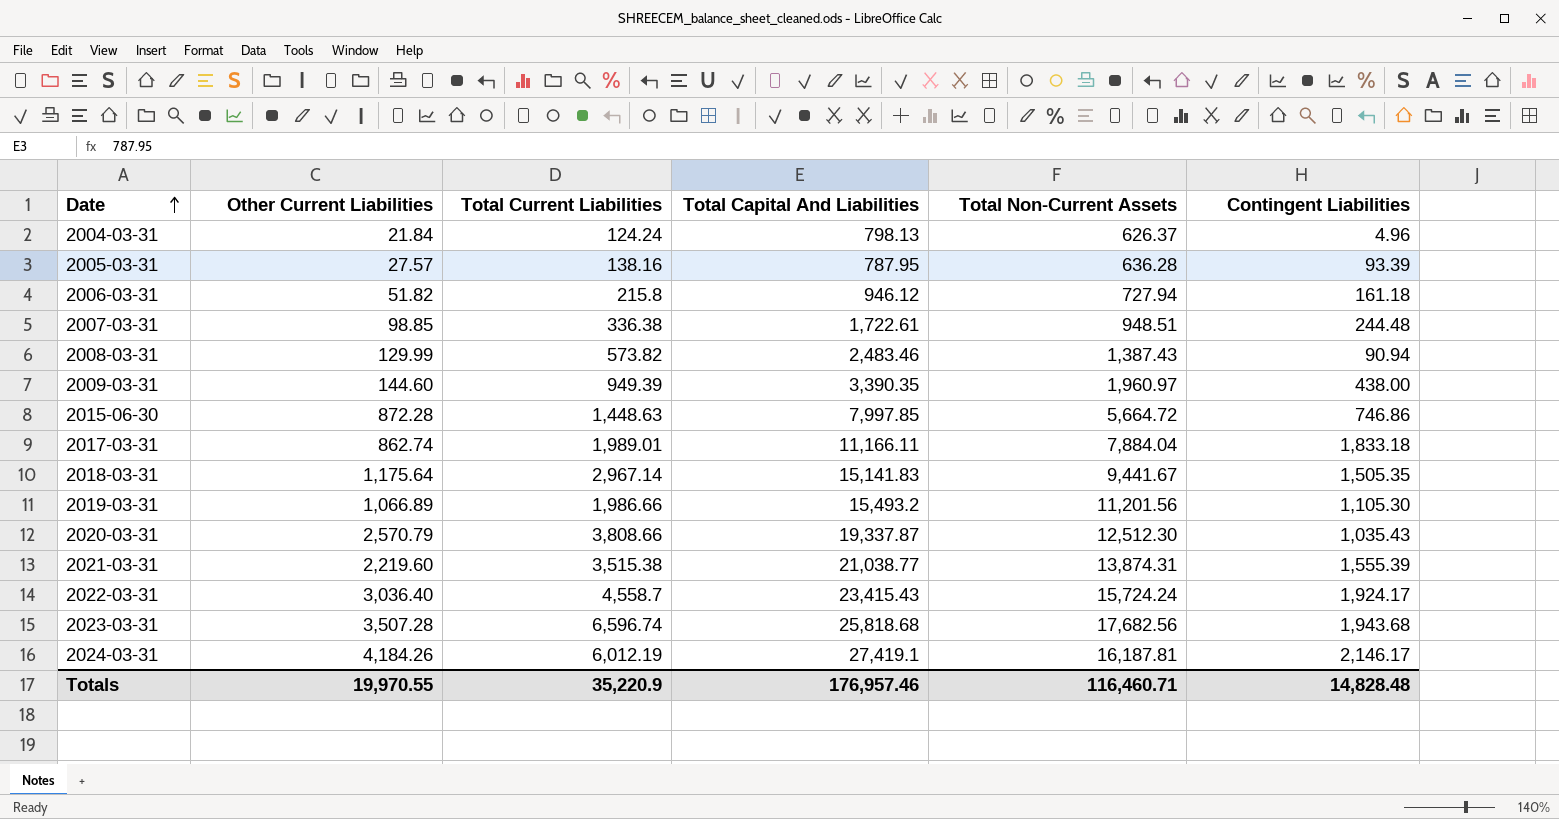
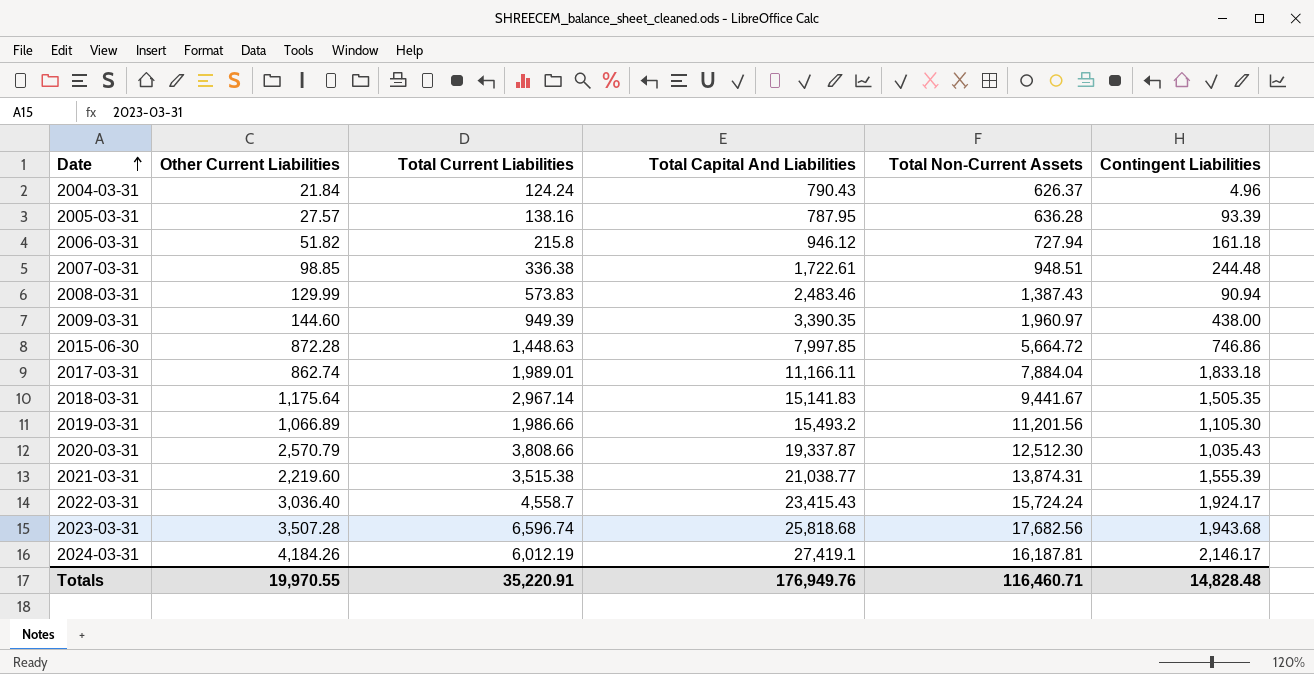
2004-03-31 | Total Capital And Liabilities: 798.13 -> 790.43
2008-03-31 | Total Current Liabilities: 573.82 -> 573.83
Totals | Total Current Liabilities: 35,220.9 -> 35,220.91
Totals | Total Capital And Liabilities: 176,957.46 -> 176,949.76

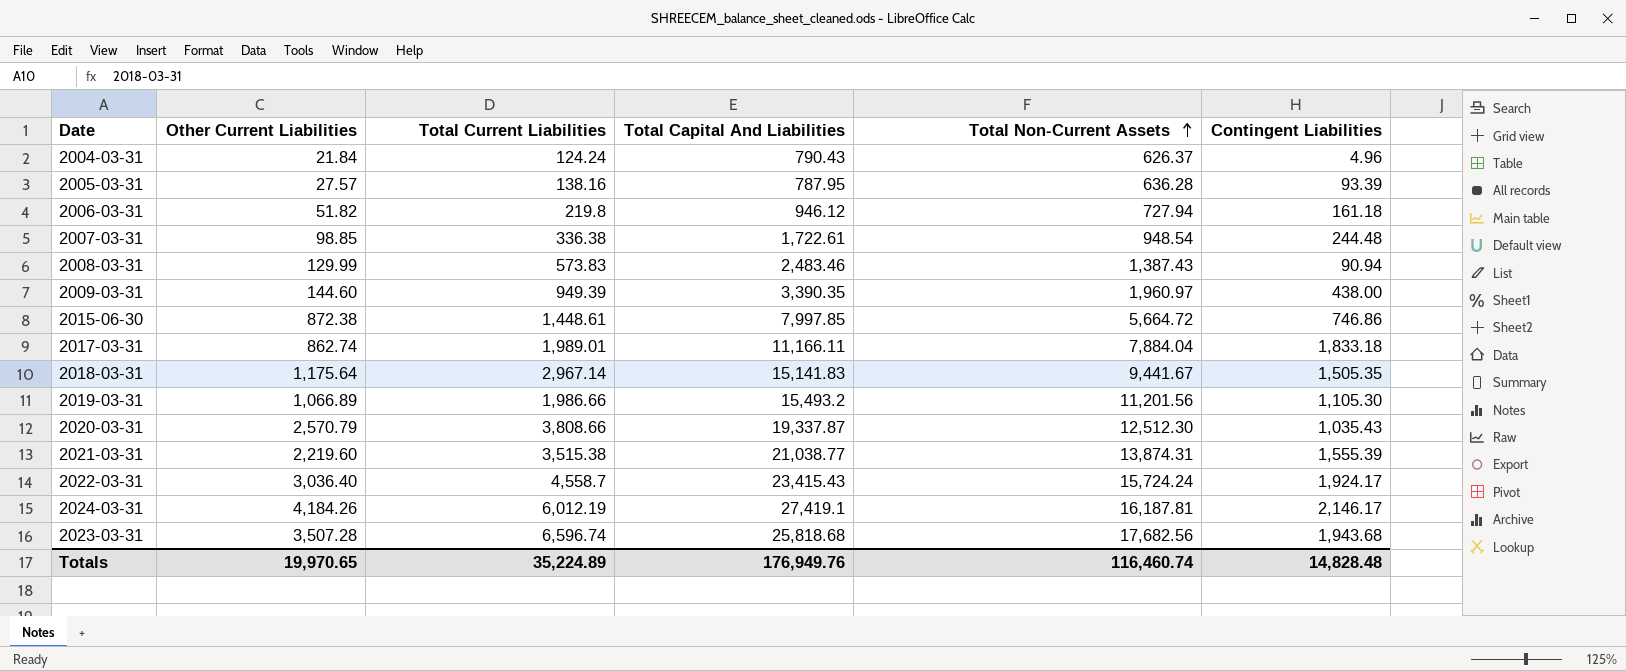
row order: Date ascending -> Total Non-Current Assets ascending
2006-03-31 | Total Current Liabilities: 215.8 -> 219.8
2007-03-31 | Total Non-Current Assets: 948.51 -> 948.54
2015-06-30 | Other Current Liabilities: 872.28 -> 872.38
2015-06-30 | Total Current Liabilities: 1,448.63 -> 1,448.61
Totals | Other Current Liabilities: 19,970.55 -> 19,970.65
Totals | Total Current Liabilities: 35,220.91 -> 35,224.89
Totals | Total Non-Current Assets: 116,460.71 -> 116,460.74

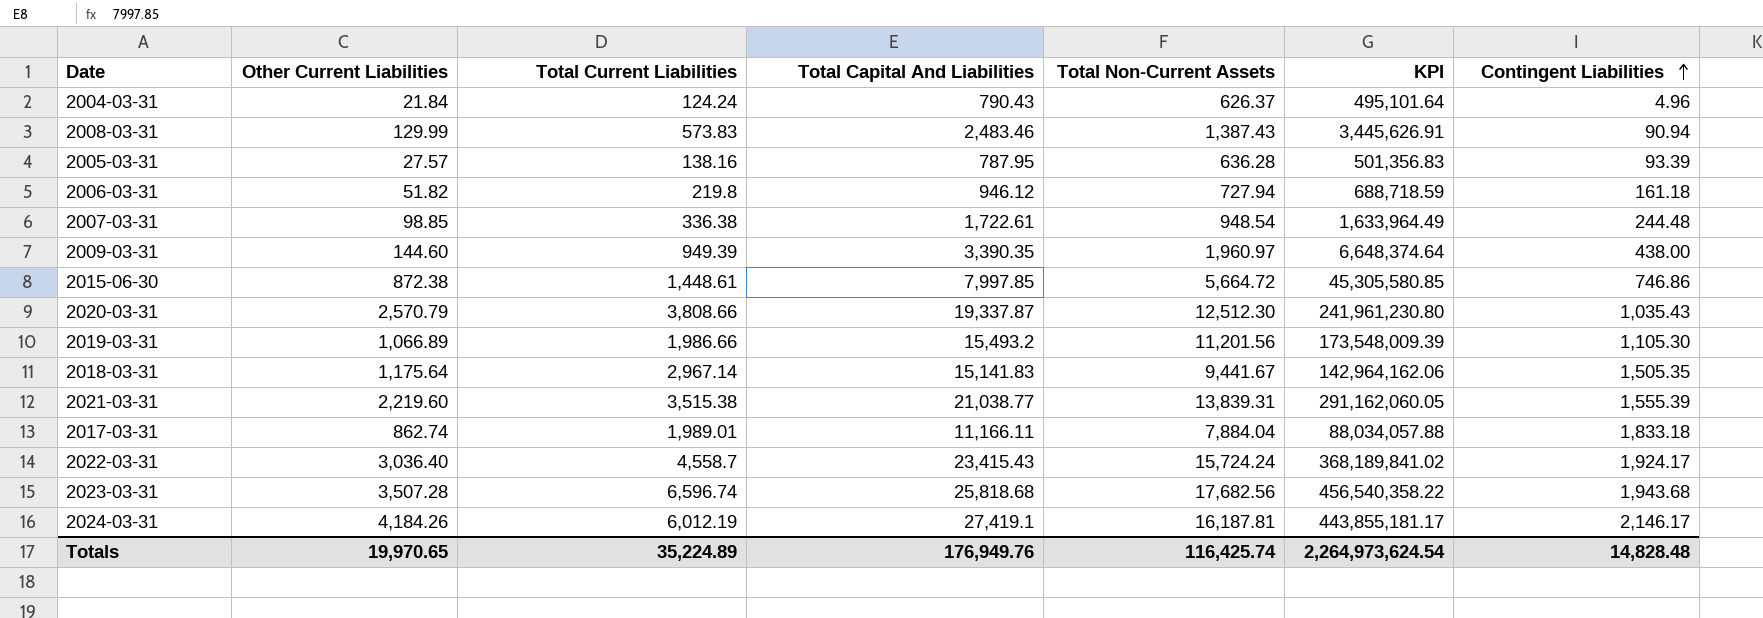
row order: Total Non-Current Assets ascending -> Contingent Liabilities ascending
column KPI | formula: none -> [Total Capital And Liabilities] * [Total Non-Current Assets]
2021-03-31 | Total Non-Current Assets: 13,874.31 -> 13,839.31
Totals | Total Non-Current Assets: 116,460.74 -> 116,425.74

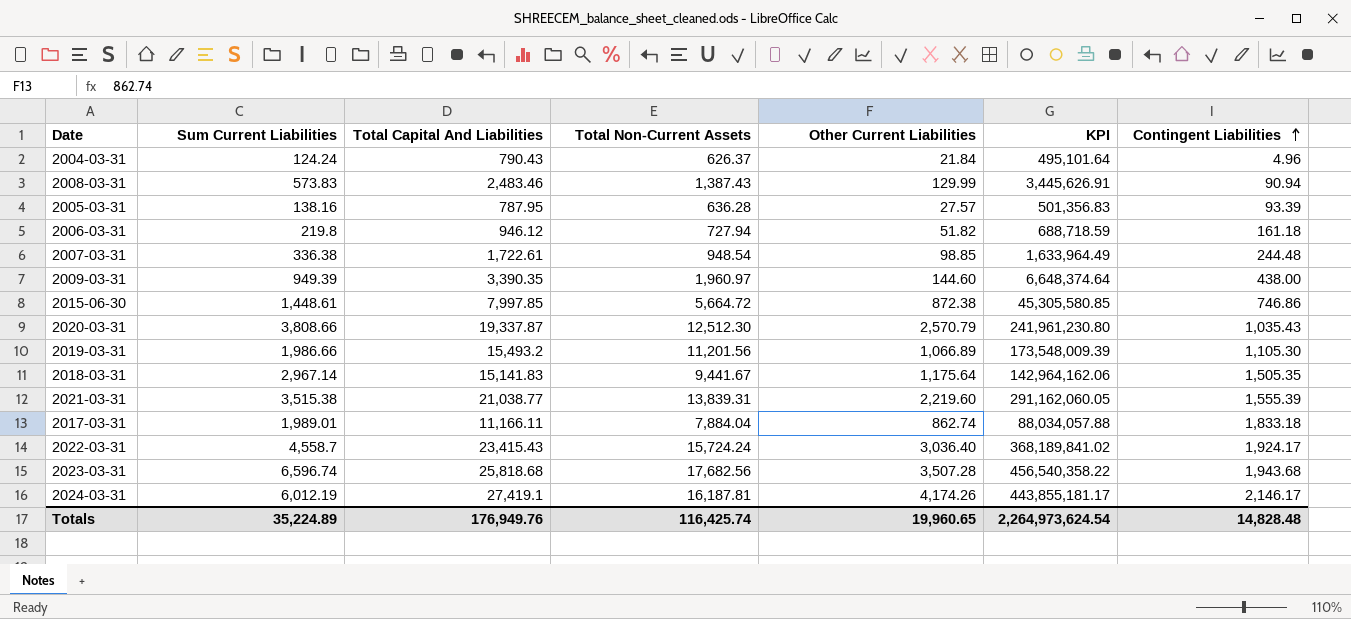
column name: Total Current Liabilities -> Sum Current Liabilities
column Other Current Liabilities | position: 2 -> 5
2024-03-31 | Other Current Liabilities: 4,184.26 -> 4,174.26
Totals | Other Current Liabilities: 19,970.65 -> 19,960.65

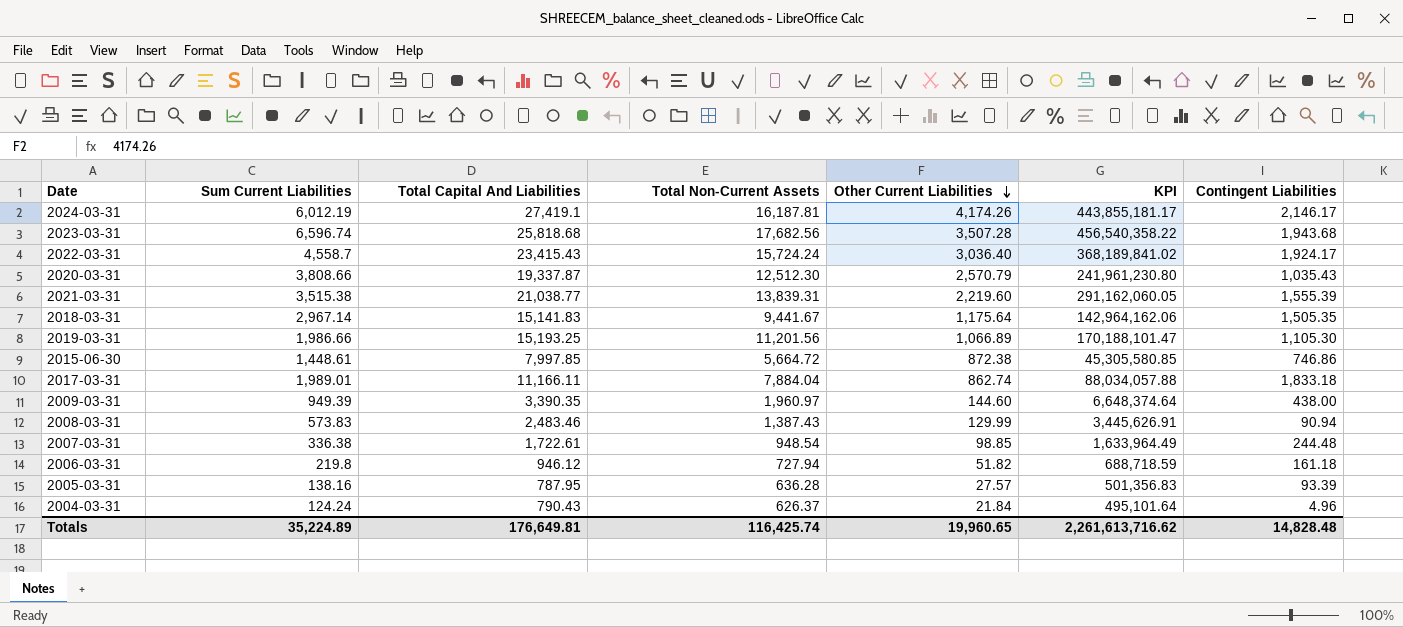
row order: Contingent Liabilities ascending -> Other Current Liabilities descending
2019-03-31 | Total Capital And Liabilities: 15,493.2 -> 15,193.25
2019-03-31 | KPI: 173,548,009.39 -> 170,188,101.47
Totals | Total Capital And Liabilities: 176,949.76 -> 176,649.81
Totals | KPI: 2,264,973,624.54 -> 2,261,613,716.62

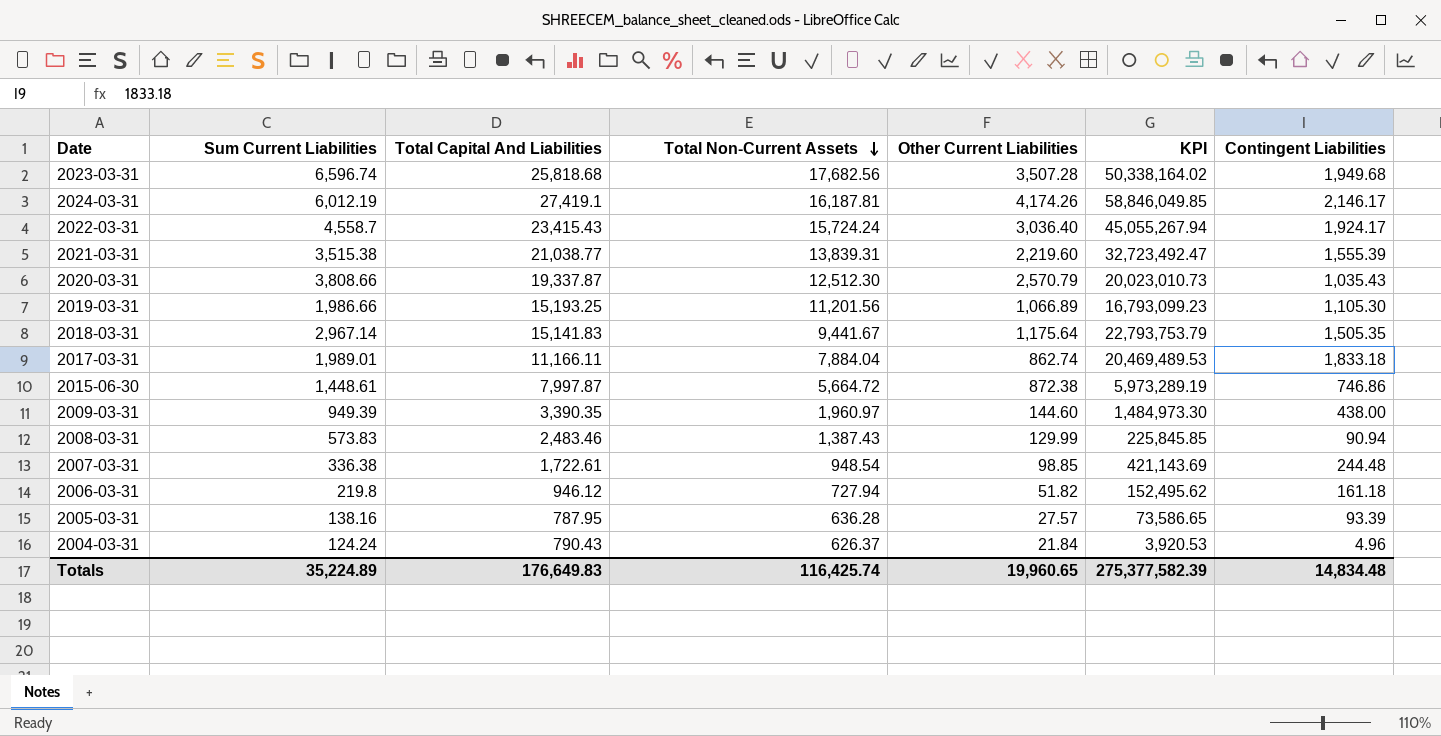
row order: Other Current Liabilities descending -> Total Non-Current Assets descending
column KPI | formula: [Total Capital And Liabilities] * [Total Non-Current Assets] -> [Total Capital And Liabilities] * [Contingent Liabilities]
2023-03-31 | Contingent Liabilities: 1,943.68 -> 1,949.68
2015-06-30 | Total Capital And Liabilities: 7,997.85 -> 7,997.87
Totals | Total Capital And Liabilities: 176,649.81 -> 176,649.83
Totals | KPI: 2,261,613,716.62 -> 275,377,582.39
Totals | Contingent Liabilities: 14,828.48 -> 14,834.48

